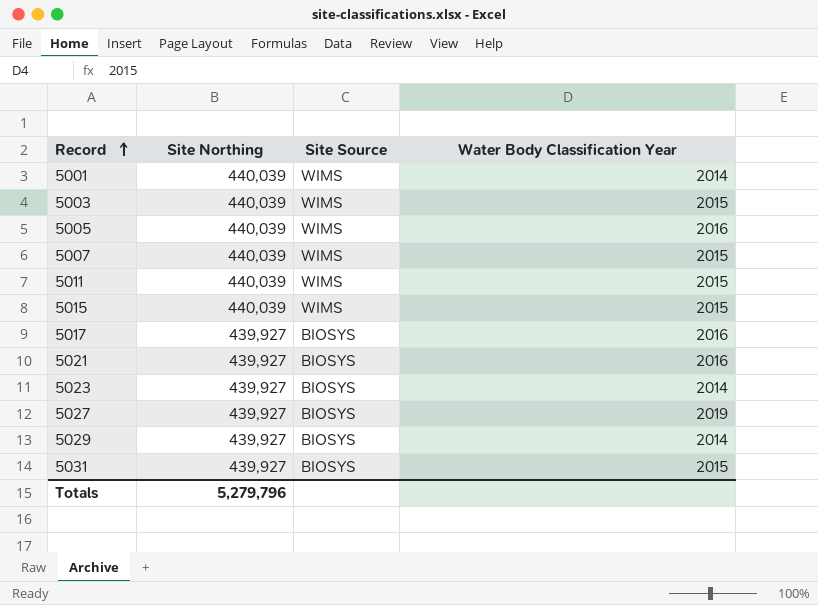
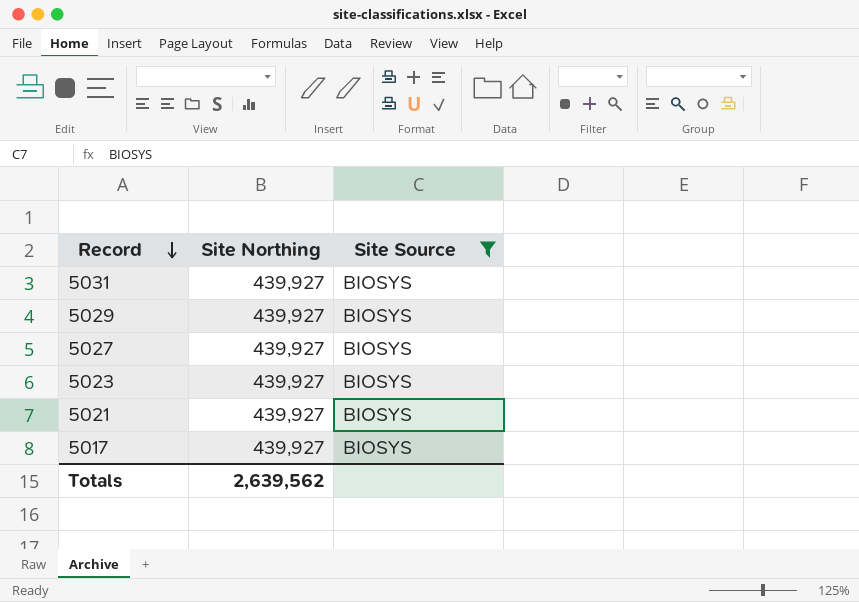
filter: none -> Site Source = BIOSYS
row order: Record ascending -> Record descending
column Water Body Classification Year | position: 4 -> none
Totals | Site Northing: 5,279,796 -> 2,639,562

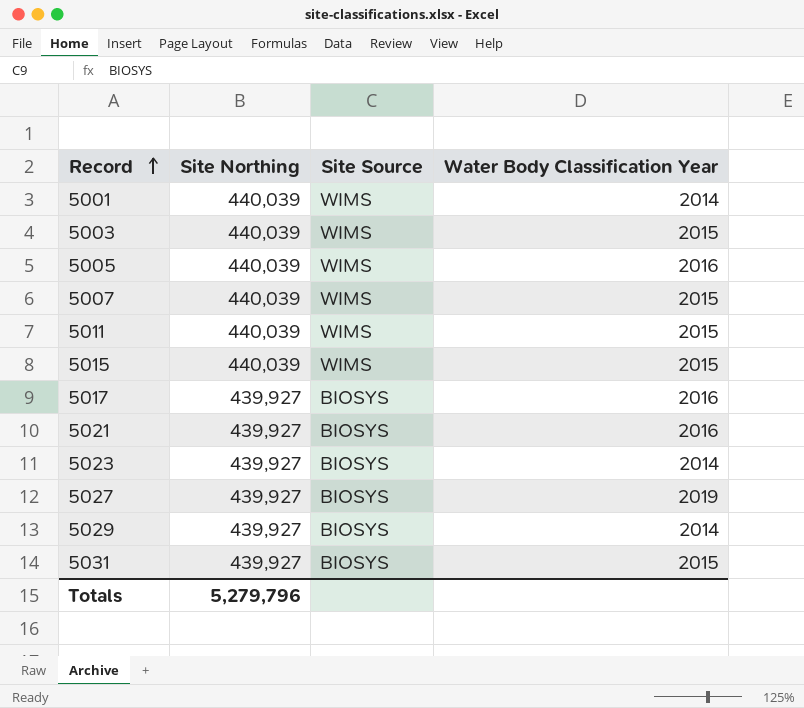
filter: Site Source = BIOSYS -> none
row order: Record descending -> Record ascending
column Water Body Classification Year | position: none -> 4
Totals | Site Northing: 2,639,562 -> 5,279,796

